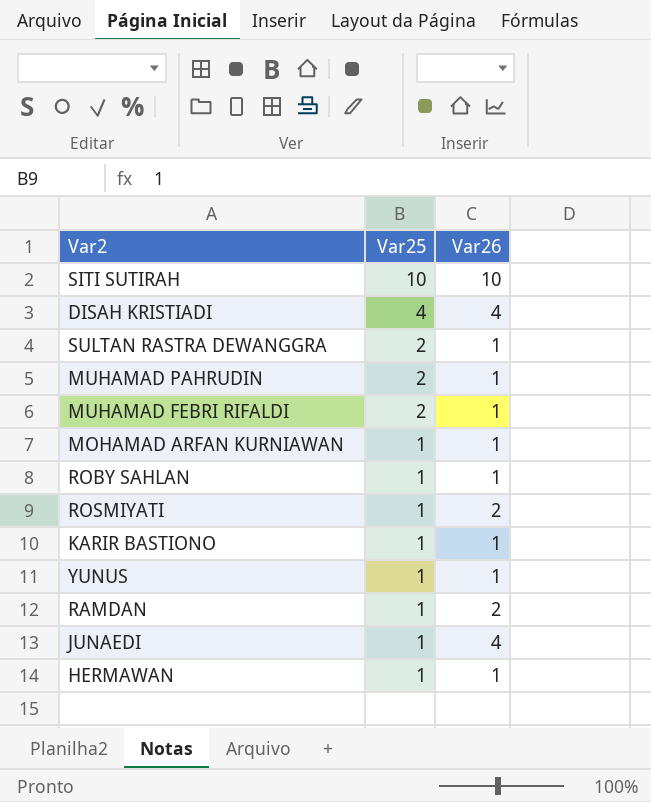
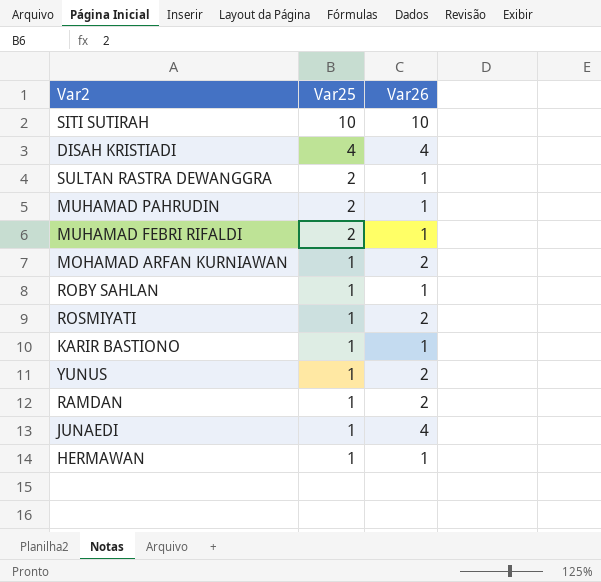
MOHAMAD ARFAN KURNIAWAN | Var26: 1 -> 2
YUNUS | Var26: 1 -> 2

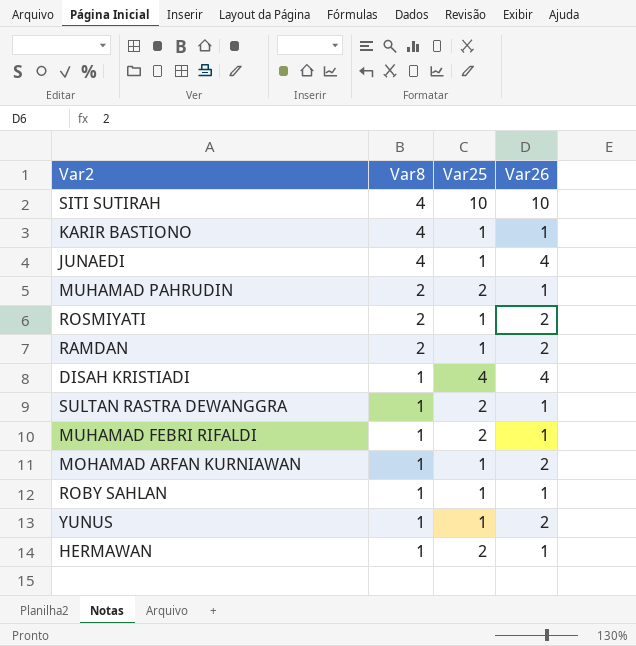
row order: Var25 descending -> Var8 descending
column Var8 | position: none -> 2
HERMAWAN | Var25: 1 -> 2

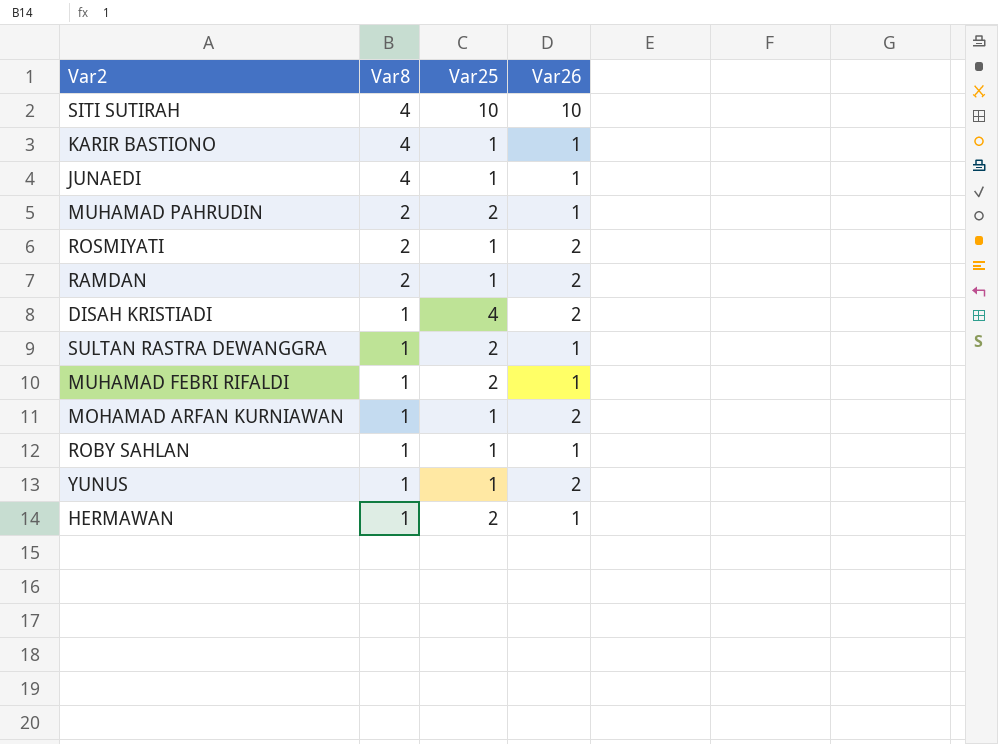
JUNAEDI | Var26: 4 -> 1
DISAH KRISTIADI | Var26: 4 -> 2

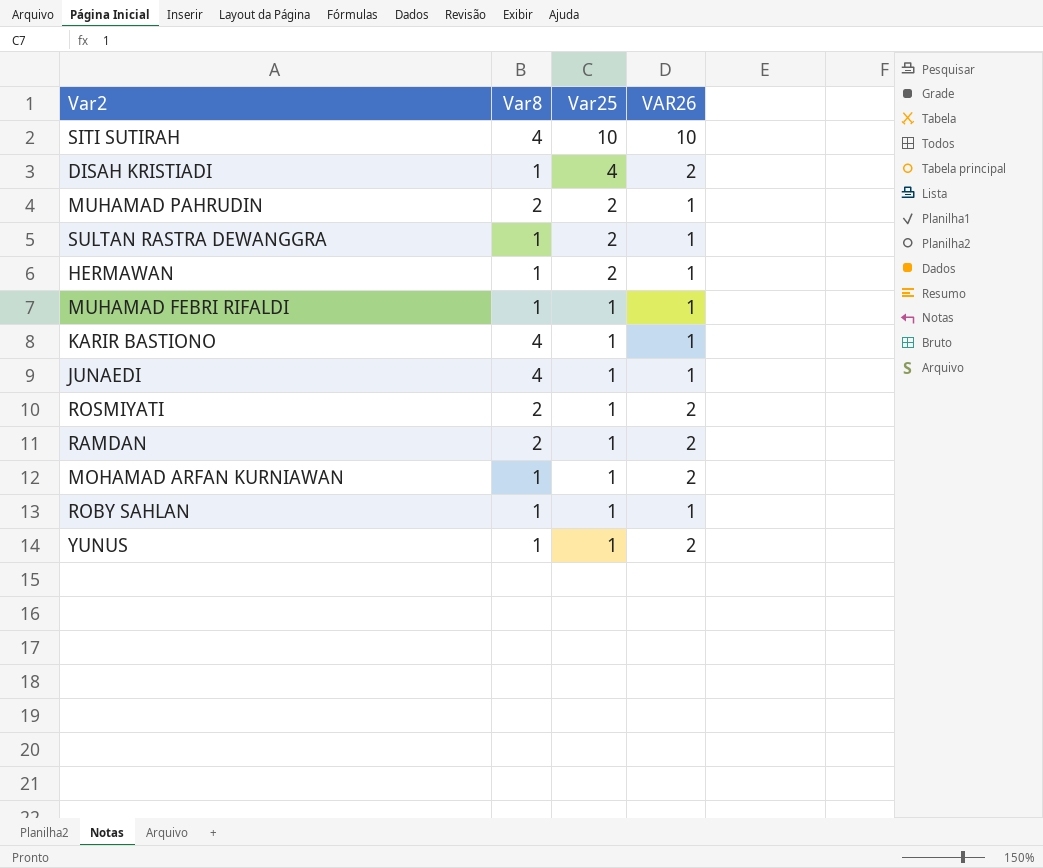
row order: Var8 descending -> Var25 descending
column name: Var26 -> VAR26
MUHAMAD FEBRI RIFALDI | Var25: 2 -> 1

